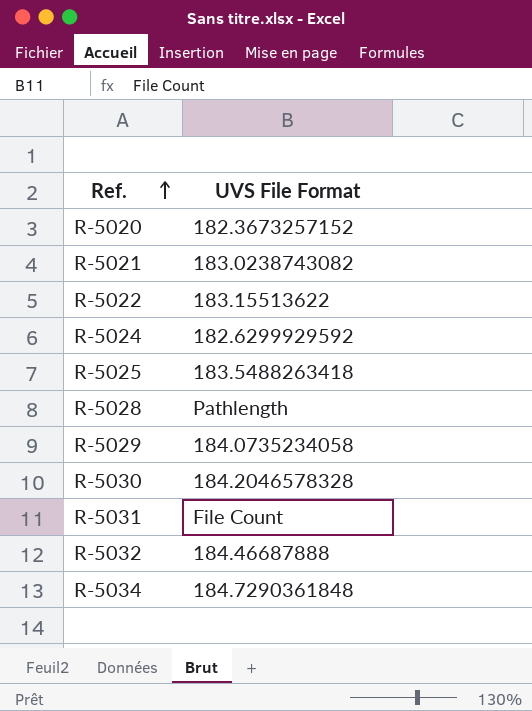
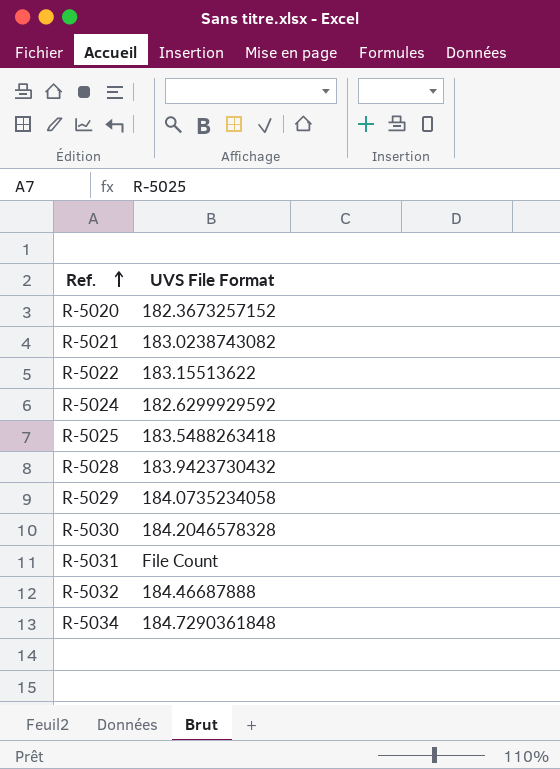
R-5028 | UVS File Format: Pathlength -> 183.9423730432

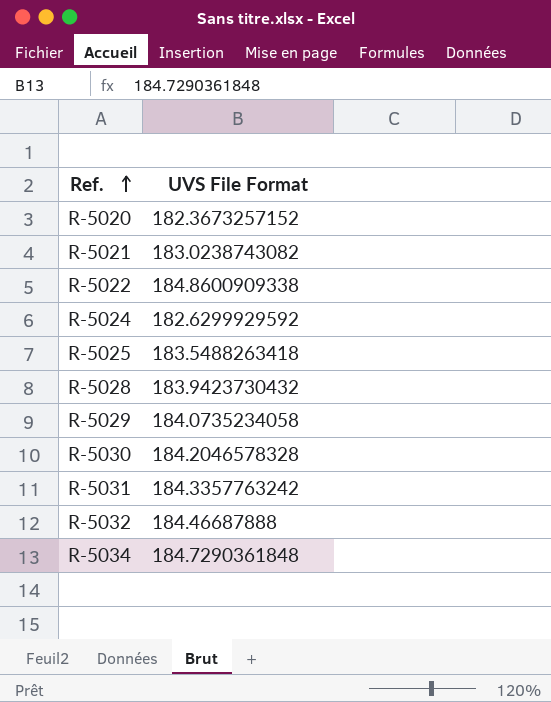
R-5022 | UVS File Format: 183.15513622 -> 184.8600909338
R-5031 | UVS File Format: File Count -> 184.3357763242

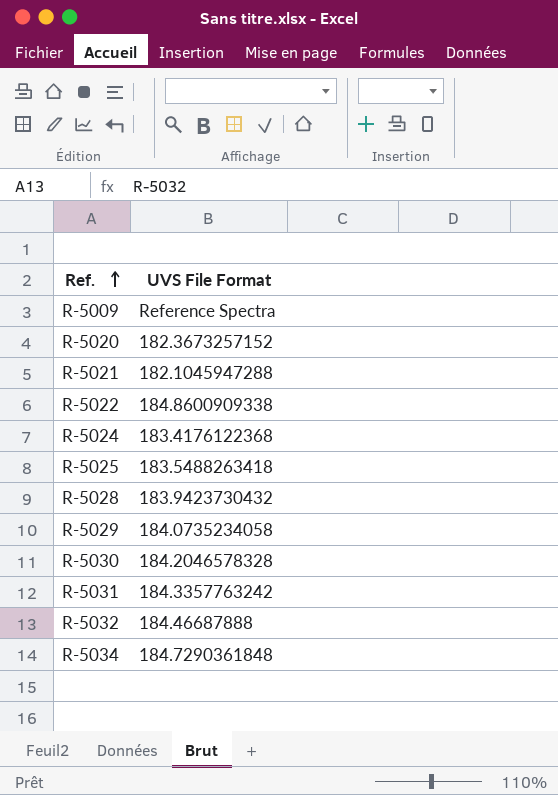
row R-5009: none -> Reference Spectra
R-5021 | UVS File Format: 183.0238743082 -> 182.1045947288
R-5024 | UVS File Format: 182.6299929592 -> 183.4176122368

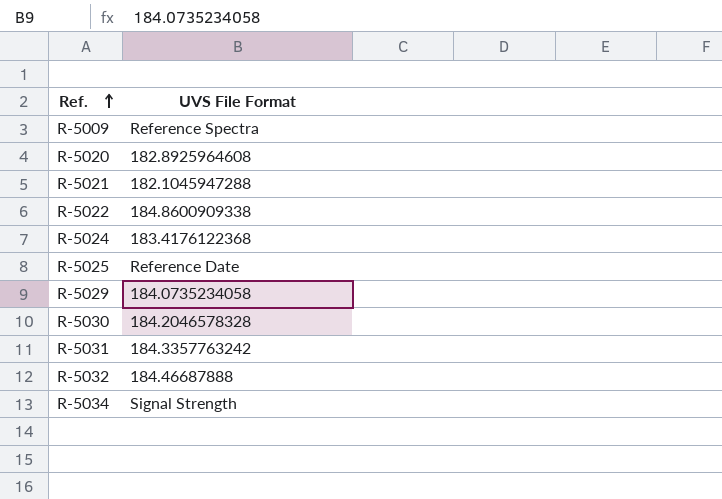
row R-5028: 183.9423730432 -> none
R-5020 | UVS File Format: 182.3673257152 -> 182.8925964608
R-5025 | UVS File Format: 183.5488263418 -> Reference Date
R-5034 | UVS File Format: 184.7290361848 -> Signal Strength

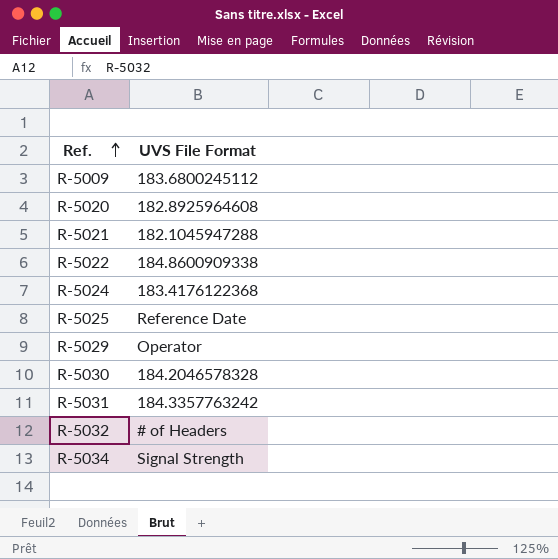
R-5009 | UVS File Format: Reference Spectra -> 183.6800245112
R-5029 | UVS File Format: 184.0735234058 -> Operator
R-5032 | UVS File Format: 184.46687888 -> # of Headers

